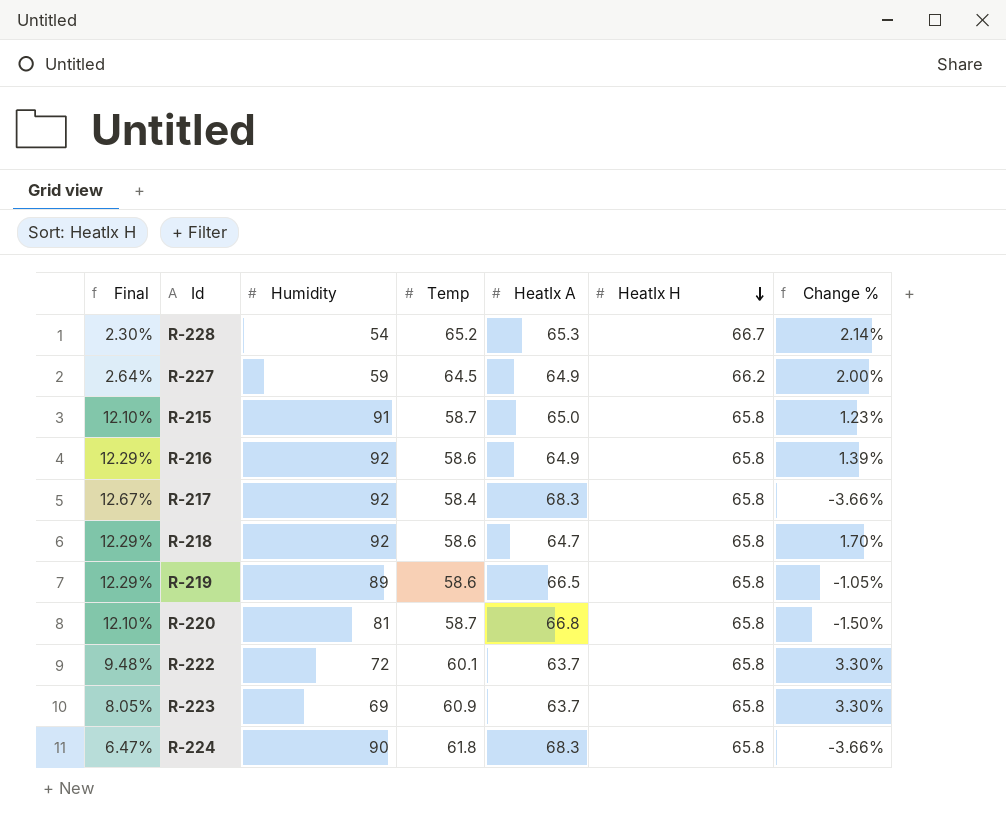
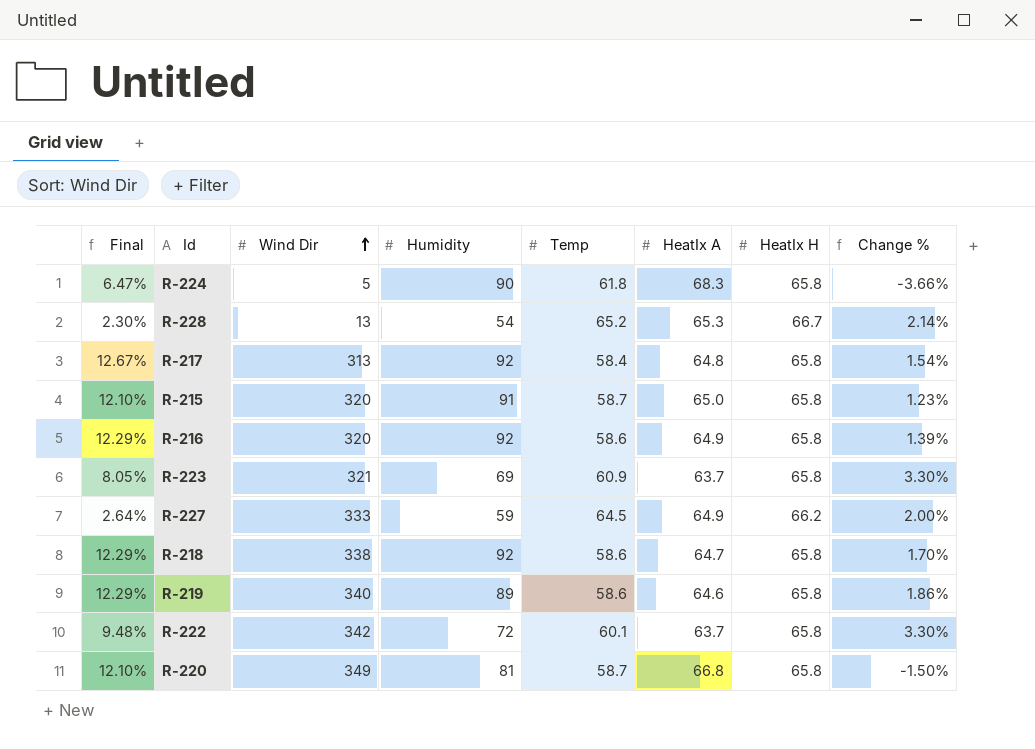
row order: HeatIx H descending -> Wind Dir ascending
column Wind Dir | position: none -> 3
R-217 | HeatIx A: 68.3 -> 64.8
R-217 | Change %: -3.66% -> 1.54%
R-219 | HeatIx A: 66.5 -> 64.6
R-219 | Change %: -1.05% -> 1.86%

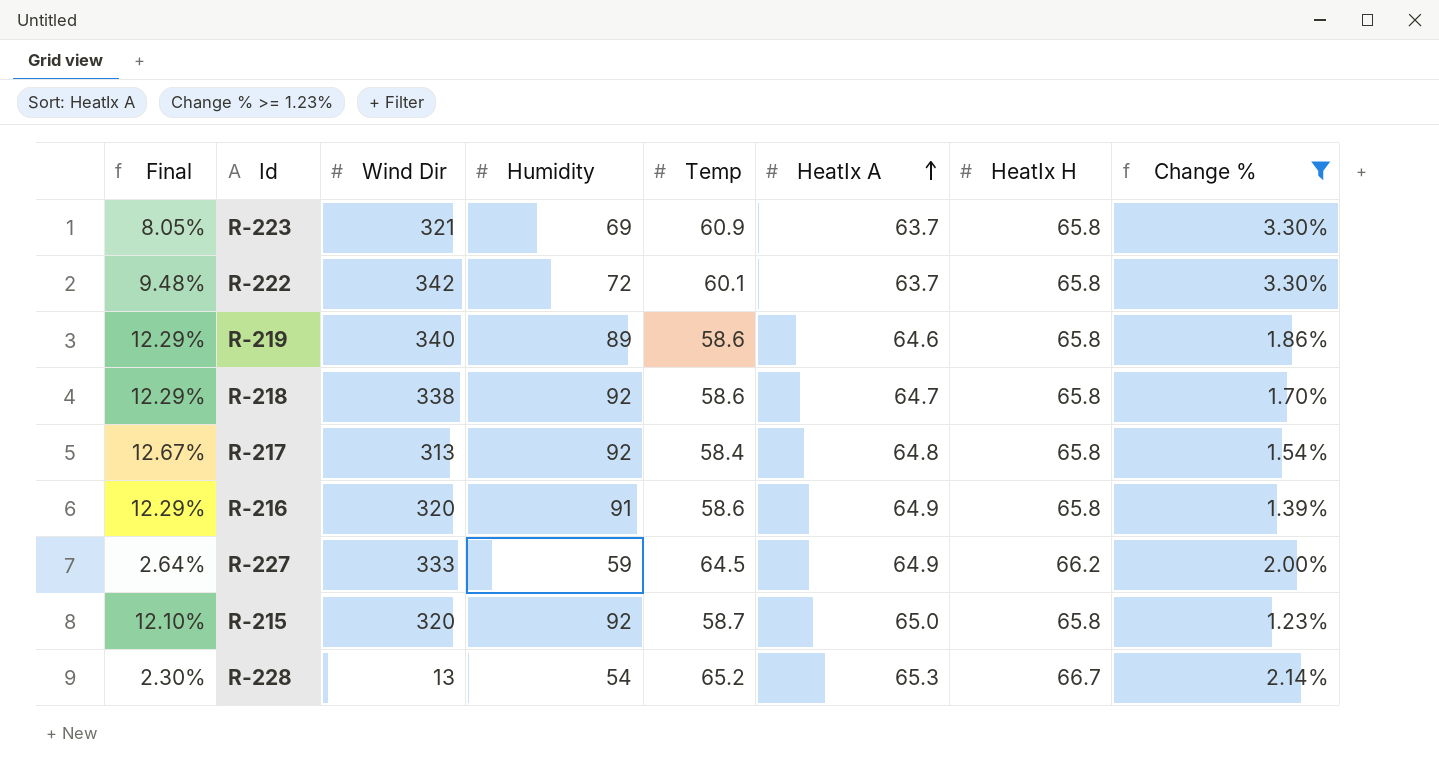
filter: none -> Change % >= 1.23%
row order: Wind Dir ascending -> HeatIx A ascending
R-216 | Humidity: 92 -> 91
R-215 | Humidity: 91 -> 92

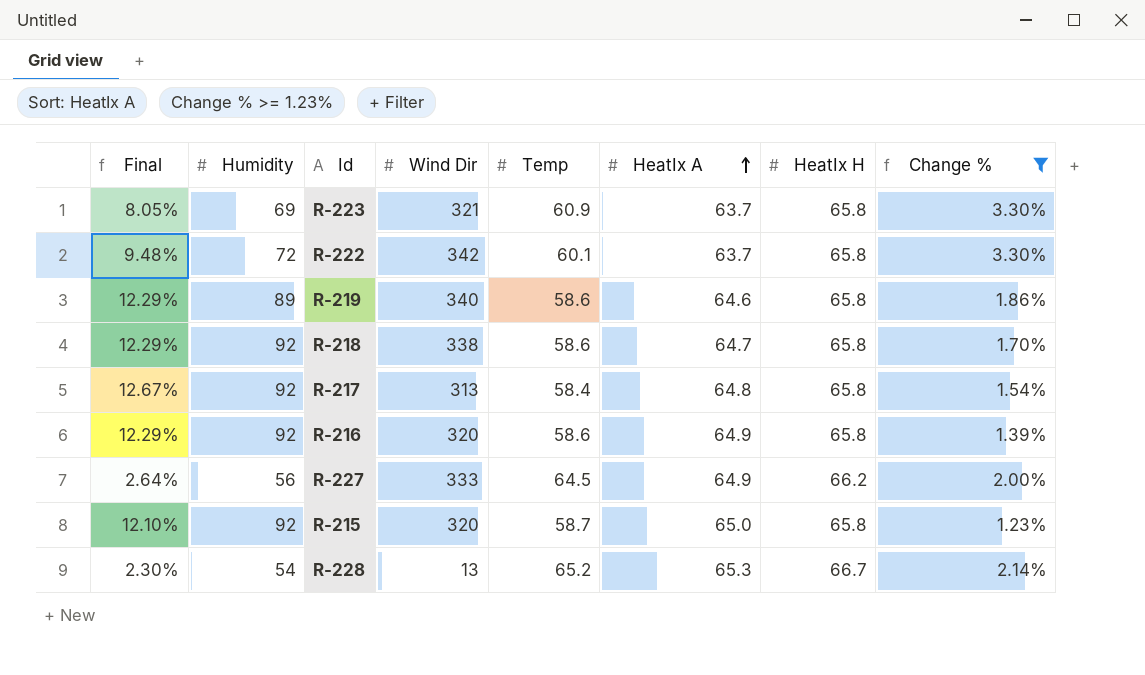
column Humidity | position: 4 -> 2
R-216 | Humidity: 91 -> 92
R-227 | Humidity: 59 -> 56

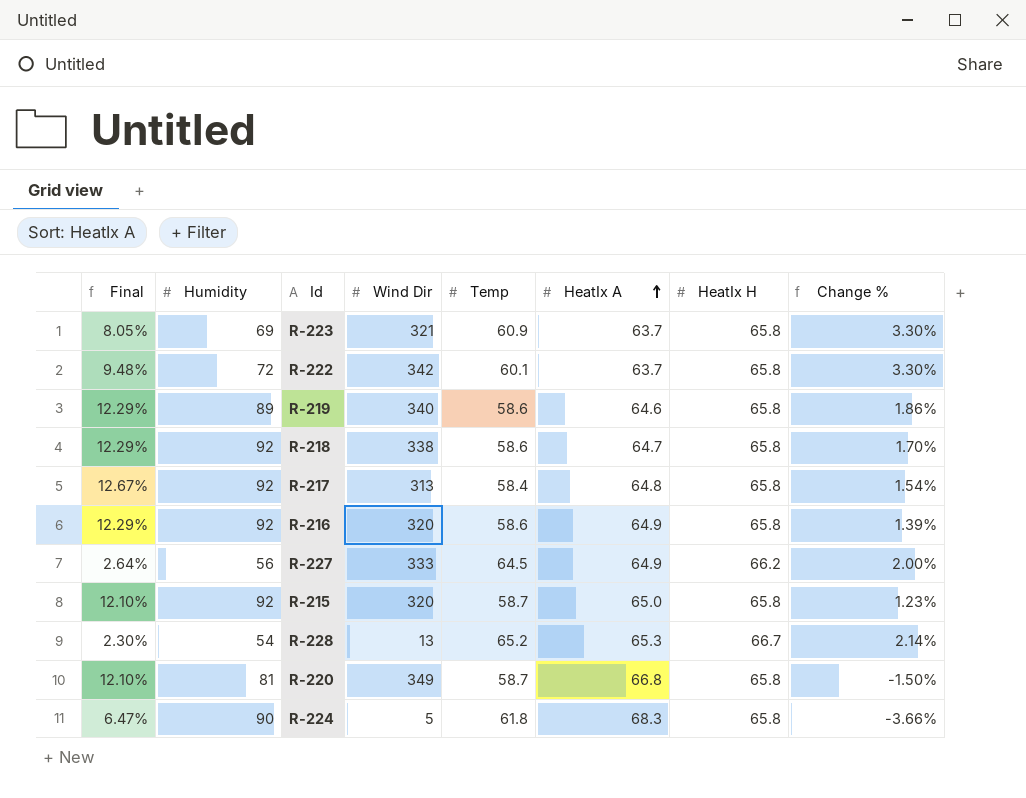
filter: Change % >= 1.23% -> none

